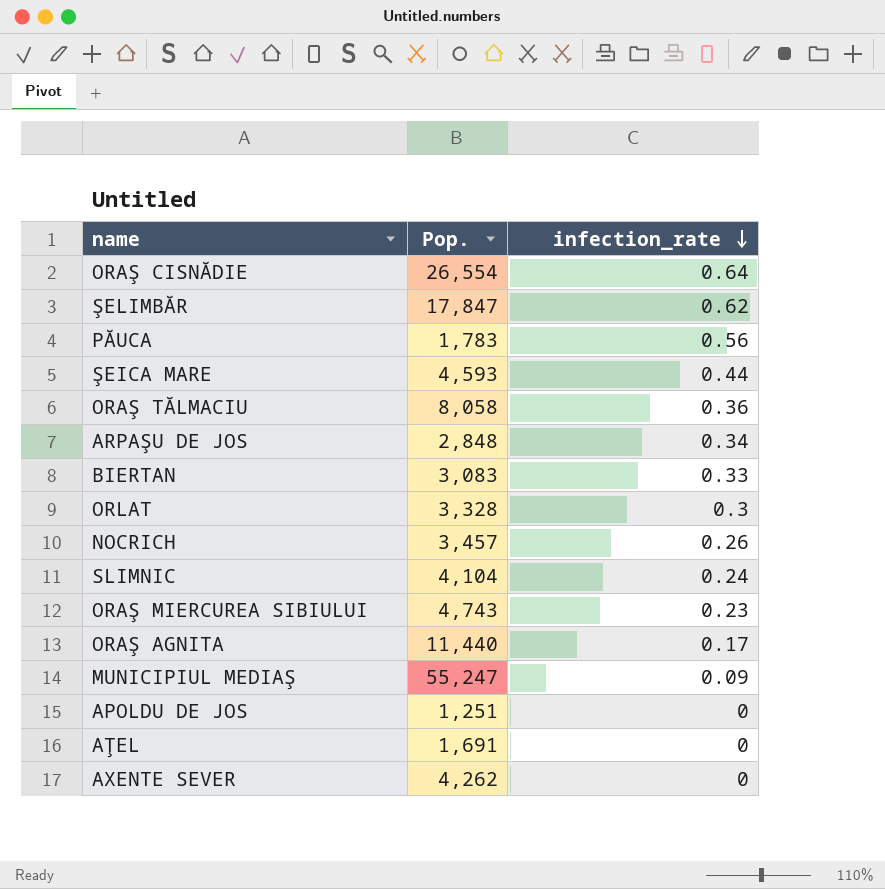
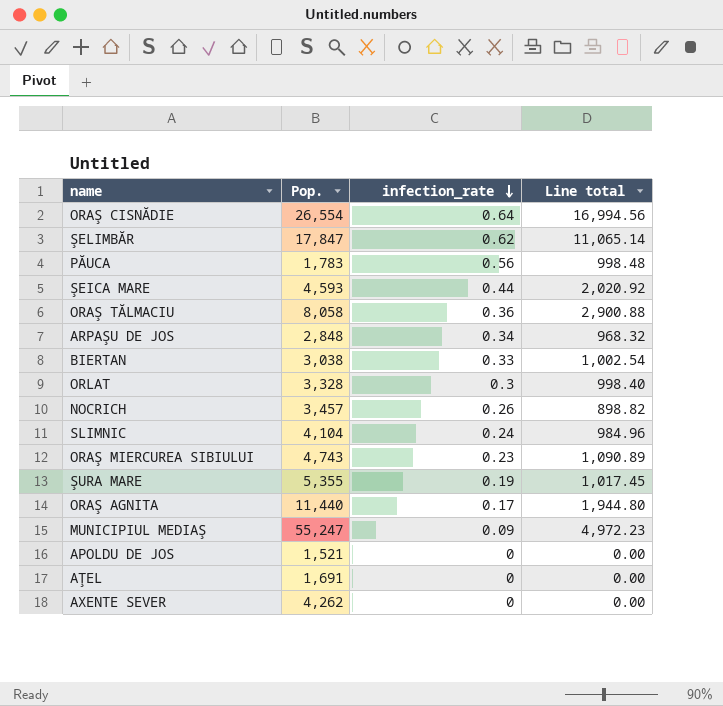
column Line total | formula: none -> [Pop.] * [infection_rate]
BIERTAN | Pop.: 3,083 -> 3,038
row ŞURA MARE: none -> 5,355 | 0.19 | 1,017.45
APOLDU DE JOS | Pop.: 1,251 -> 1,521

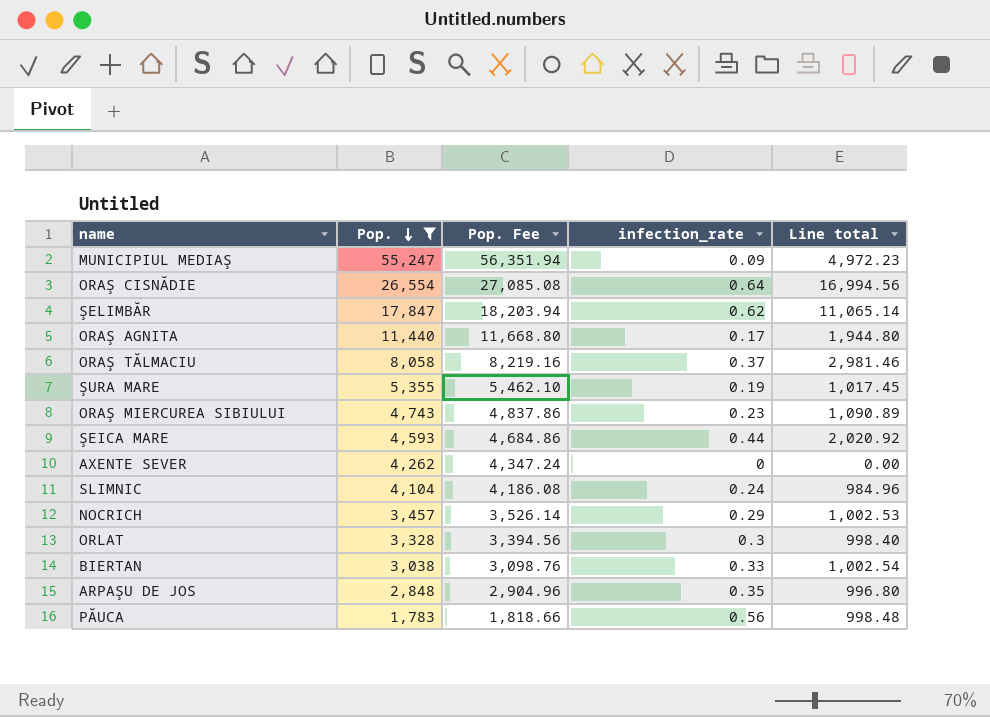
filter: none -> Pop. >= 1,783
row order: infection_rate descending -> Pop. descending
column Pop. Fee | formula: none -> [Pop.] * 1.02
ORAŞ TĂLMACIU | infection_rate: 0.36 -> 0.37
ORAŞ TĂLMACIU | Line total: 2,900.88 -> 2,981.46
NOCRICH | infection_rate: 0.26 -> 0.29
NOCRICH | Line total: 898.82 -> 1,002.53
ARPAŞU DE JOS | infection_rate: 0.34 -> 0.35
ARPAŞU DE JOS | Line total: 968.32 -> 996.80

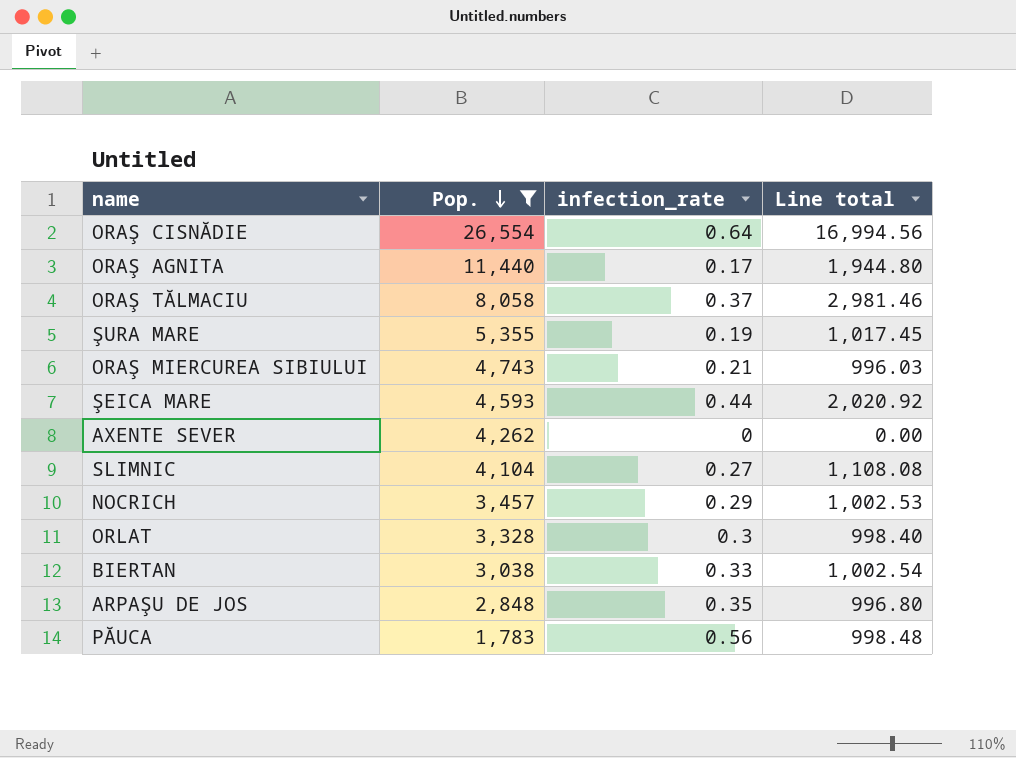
column Pop. Fee | formula: [Pop.] * 1.02 -> none
row MUNICIPIUL MEDIAŞ: 55,247 | 56,351.94 | 0.09 | 4,972.23 -> none
row ŞELIMBĂR: 17,847 | 18,203.94 | 0.62 | 11,065.14 -> none
ORAŞ MIERCUREA SIBIULUI | infection_rate: 0.23 -> 0.21
ORAŞ MIERCUREA SIBIULUI | Line total: 1,090.89 -> 996.03
SLIMNIC | infection_rate: 0.24 -> 0.27
SLIMNIC | Line total: 984.96 -> 1,108.08

